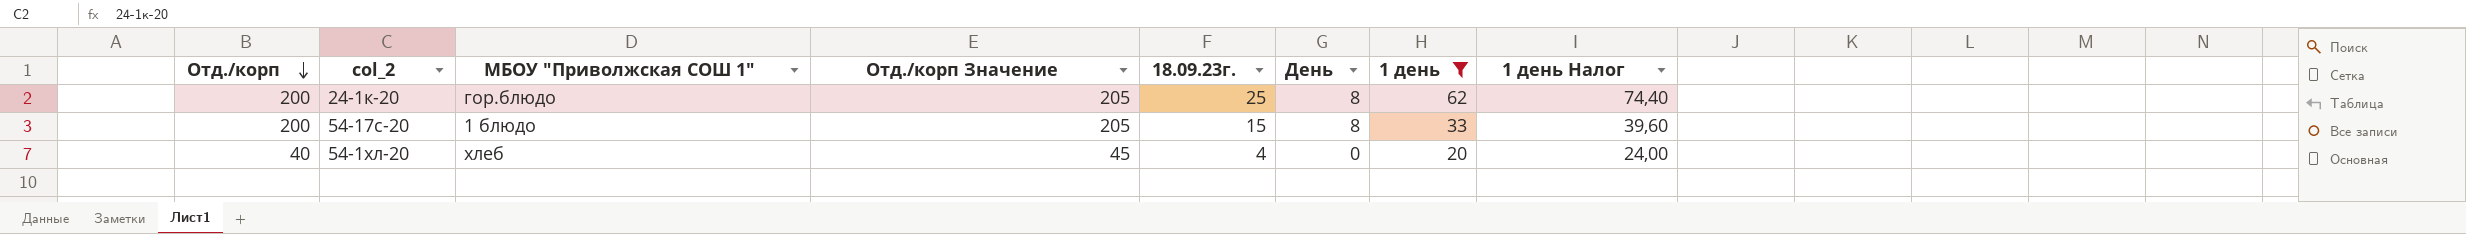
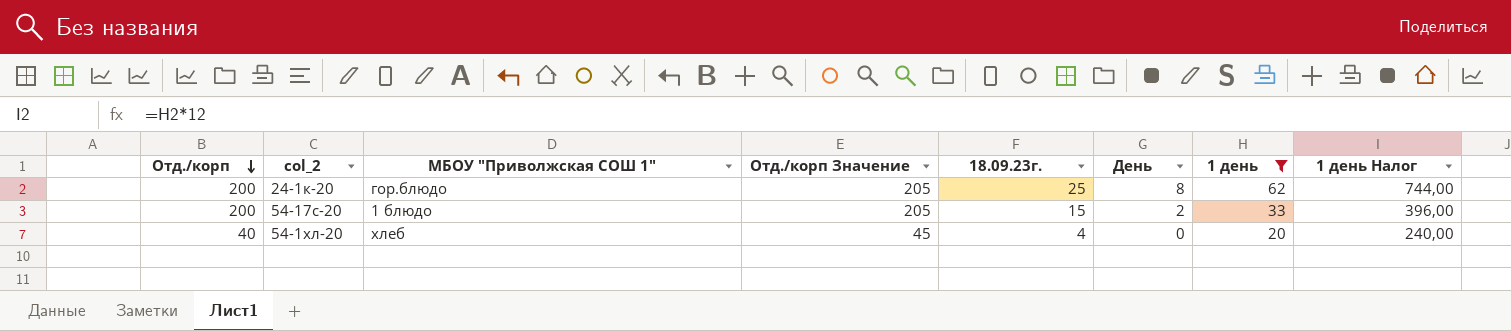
column 1 день Налог | formula: [1 день] * 1,2 -> [1 день] * 12
54-17с-20 | День: 8 -> 2

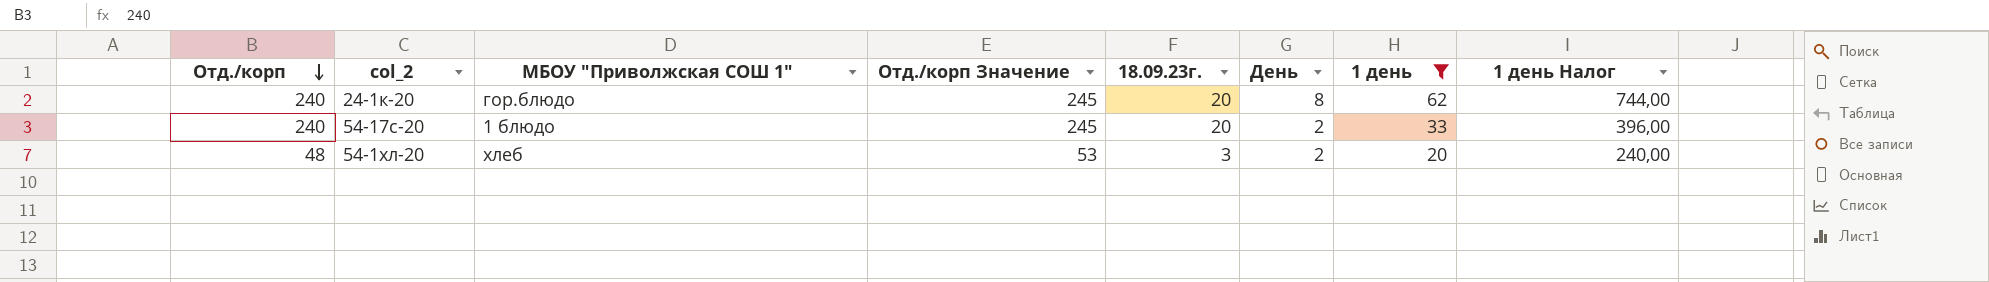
24-1к-20 | Отд./корп: 200 -> 240
24-1к-20 | Отд./корп Значение: 205 -> 245
24-1к-20 | 18.09.23г.: 25 -> 20
54-17с-20 | Отд./корп: 200 -> 240
54-17с-20 | Отд./корп Значение: 205 -> 245
54-17с-20 | 18.09.23г.: 15 -> 20
54-1хл-20 | Отд./корп: 40 -> 48
54-1хл-20 | Отд./корп Значение: 45 -> 53
54-1хл-20 | 18.09.23г.: 4 -> 3
54-1хл-20 | День: 0 -> 2

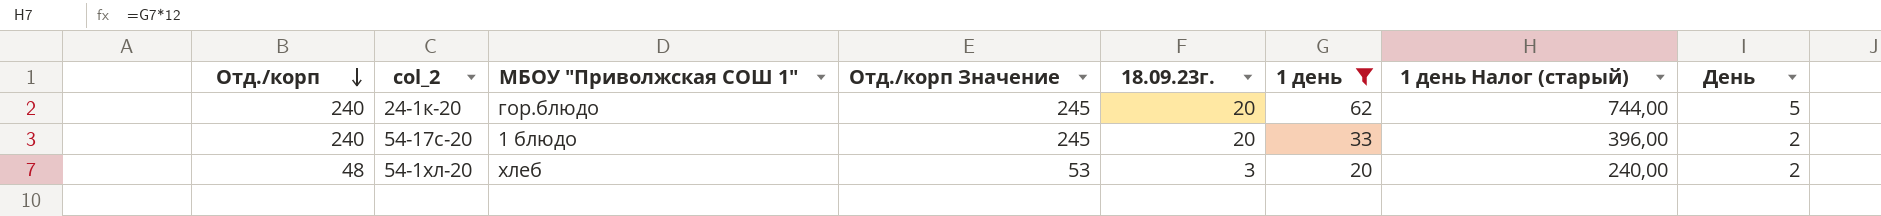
column name: 1 день Налог -> 1 день Налог (старый)
column День | position: 6 -> 8
24-1к-20 | День: 8 -> 5

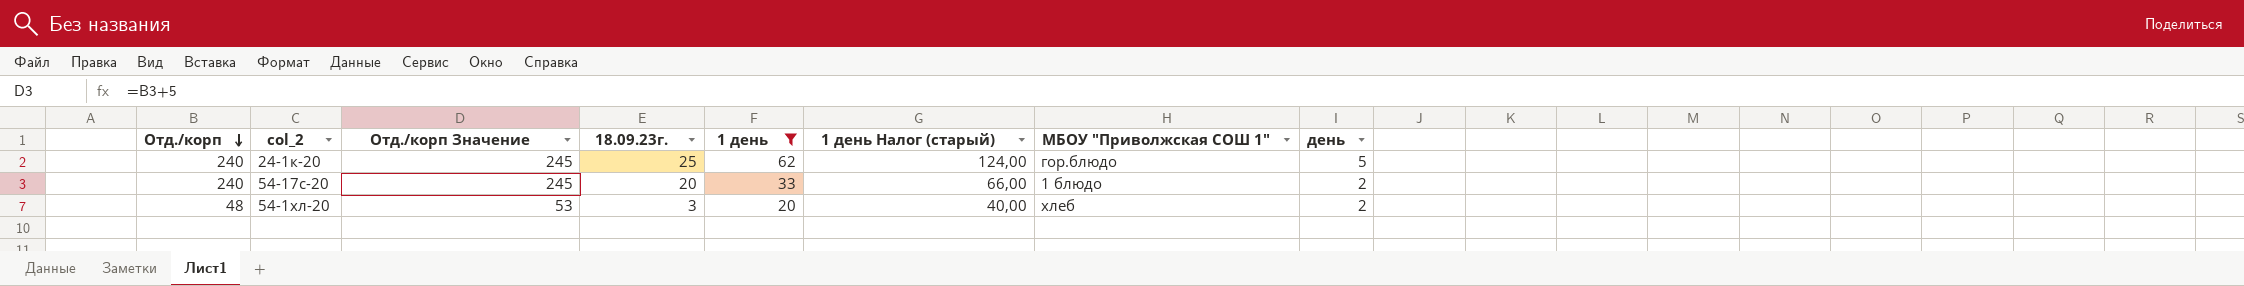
column 1 день Налог (старый) | formula: [1 день] * 12 -> [1 день] * 2
column МБОУ "Приволжская СОШ 1" | position: 3 -> 7
column name: День -> день
24-1к-20 | 18.09.23г.: 20 -> 25

